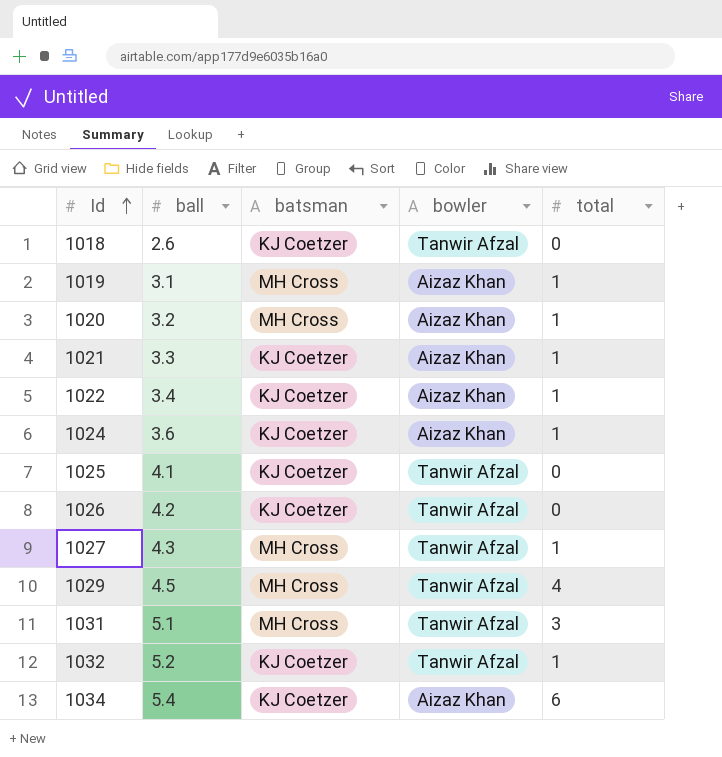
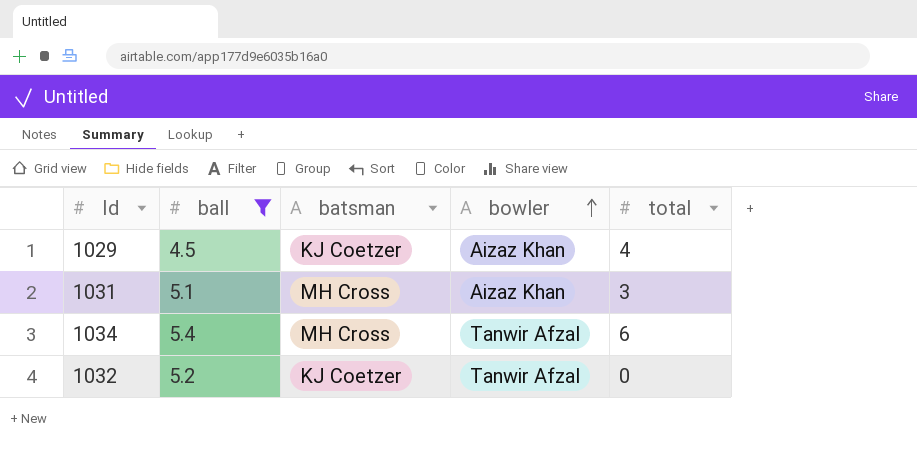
filter: none -> ball >= 4.5
row order: Id ascending -> bowler ascending
1029 | batsman: MH Cross -> KJ Coetzer
1029 | bowler: Tanwir Afzal -> Aizaz Khan
1031 | bowler: Tanwir Afzal -> Aizaz Khan
1034 | batsman: KJ Coetzer -> MH Cross
1034 | bowler: Aizaz Khan -> Tanwir Afzal
1032 | total: 1 -> 0

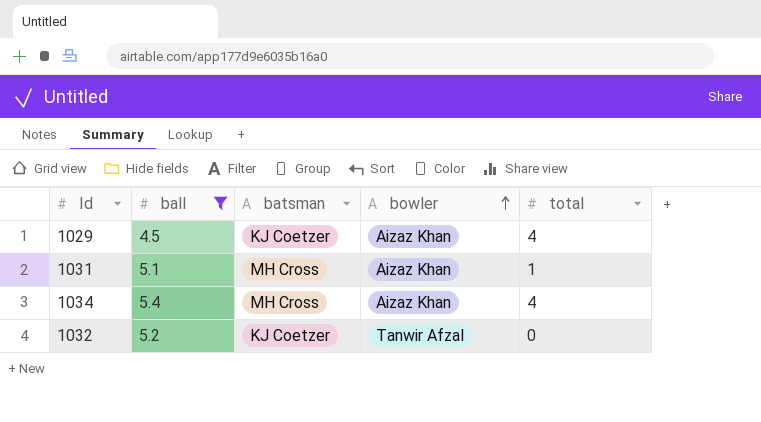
1031 | total: 3 -> 1
1034 | bowler: Tanwir Afzal -> Aizaz Khan
1034 | total: 6 -> 4

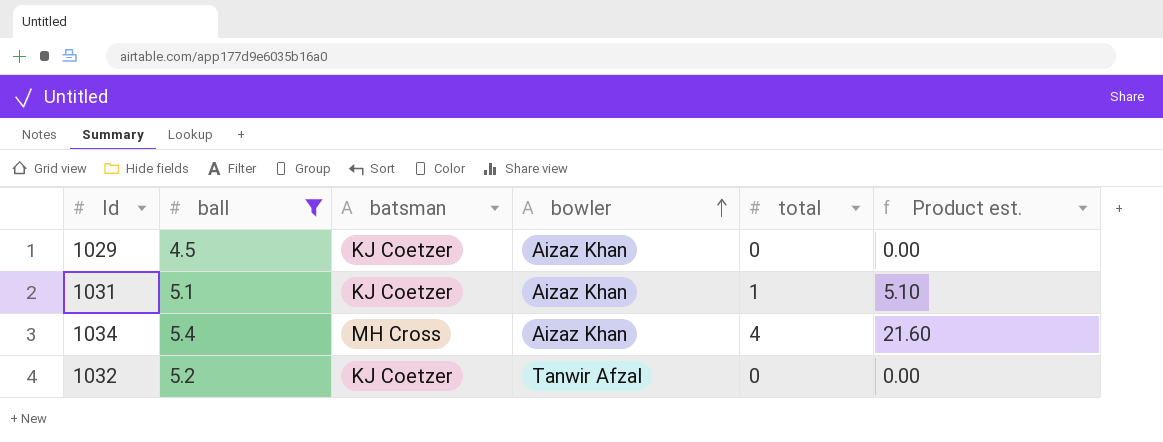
column Product est. | formula: none -> [ball] * [total]
1029 | total: 4 -> 0
1031 | batsman: MH Cross -> KJ Coetzer

